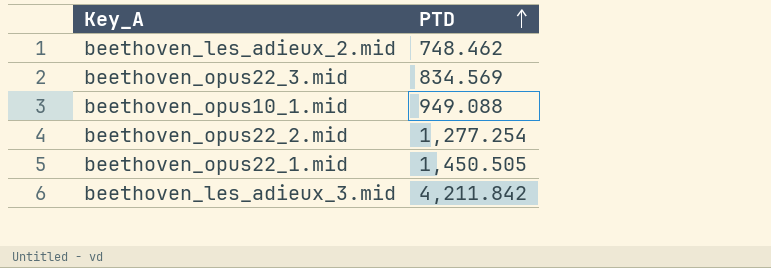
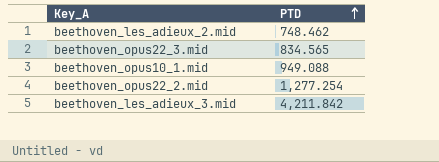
row beethoven_opus22_1.mid: 1,450.505 -> none
beethoven_opus22_3.mid | PTD: 834.569 -> 834.565

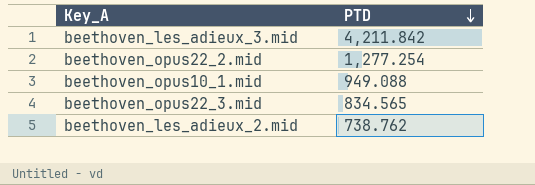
row order: PTD ascending -> PTD descending
beethoven_les_adieux_2.mid | PTD: 748.462 -> 738.762

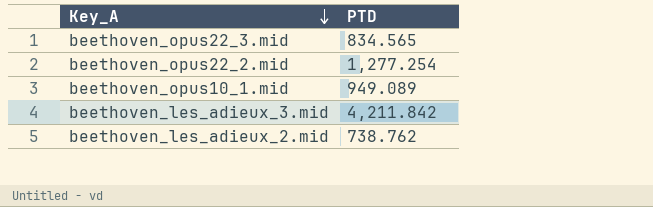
row order: PTD descending -> Key_A descending
beethoven_opus10_1.mid | PTD: 949.088 -> 949.089

